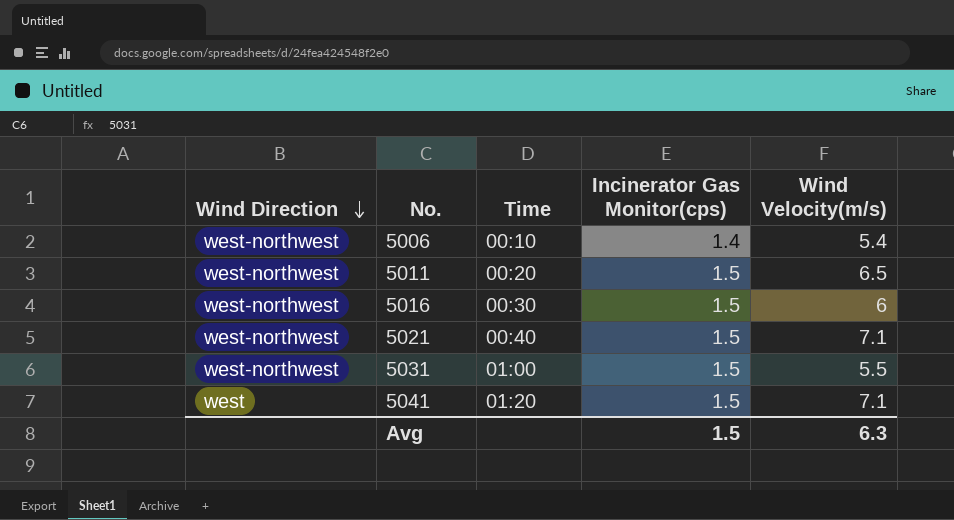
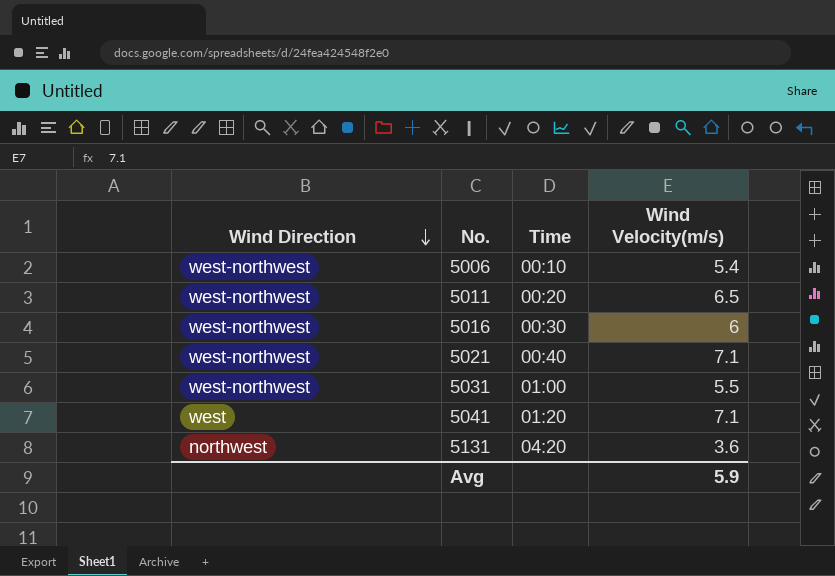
column Incinerator Gas Monitor(cps) | position: 4 -> none
row 5131: none -> northwest | 04:20 | 3.6
Avg | Wind Velocity(m/s): 6.3 -> 5.9

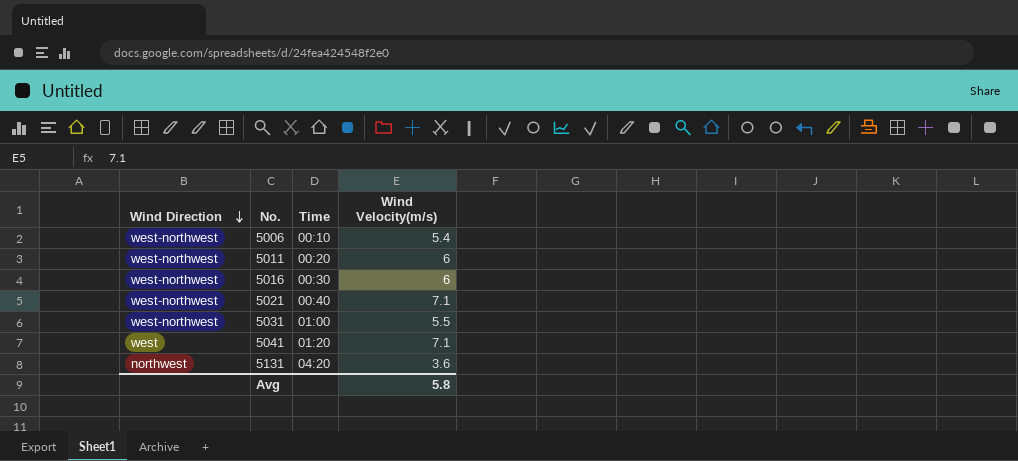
5011 | Wind Velocity(m/s): 6.5 -> 6
Avg | Wind Velocity(m/s): 5.9 -> 5.8

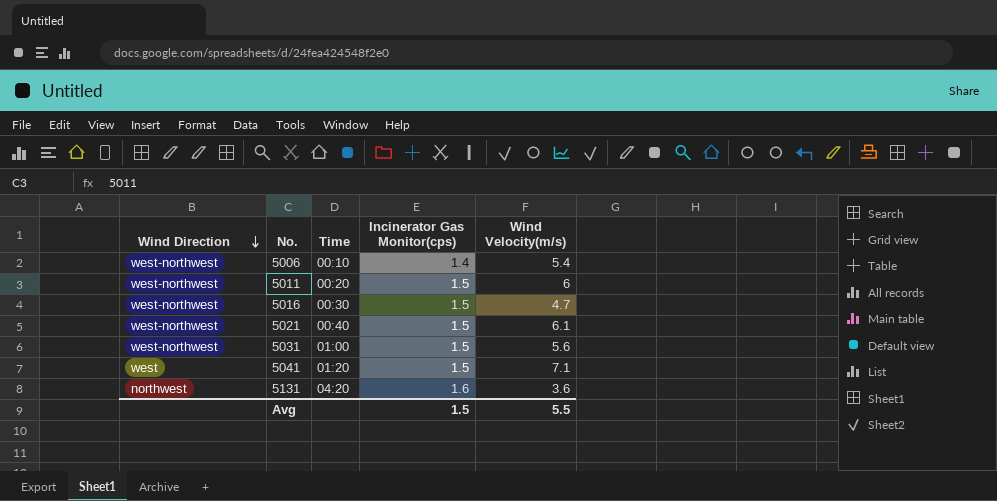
column Incinerator Gas Monitor(cps) | position: none -> 4
5016 | Wind Velocity(m/s): 6 -> 4.7
5021 | Wind Velocity(m/s): 7.1 -> 6.1
5031 | Wind Velocity(m/s): 5.5 -> 5.6
Avg | Wind Velocity(m/s): 5.8 -> 5.5

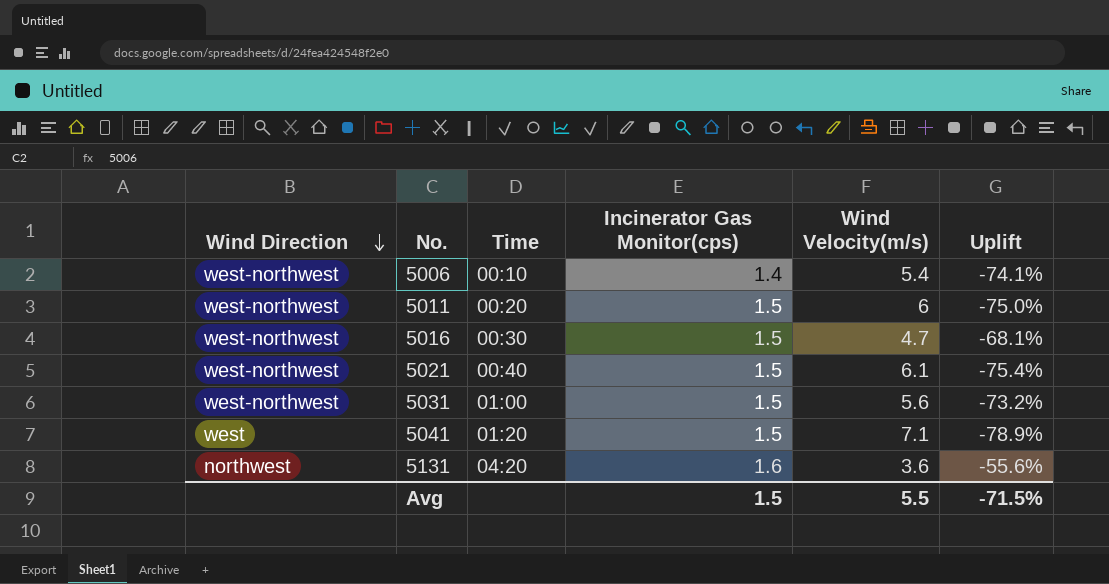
column Uplift | formula: none -> ([Incinerator Gas Monitor(cps)] - [Wind Velocity(m/s)]) / [Wind Velocity(m/s)]

